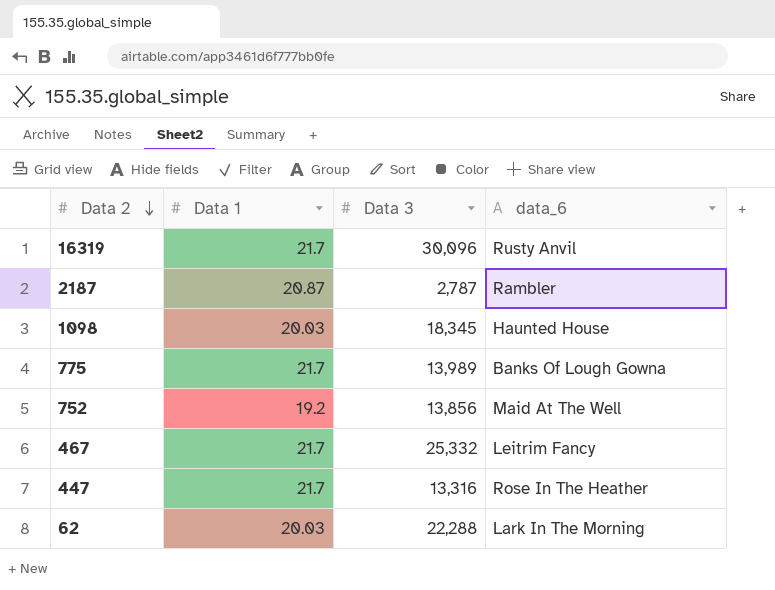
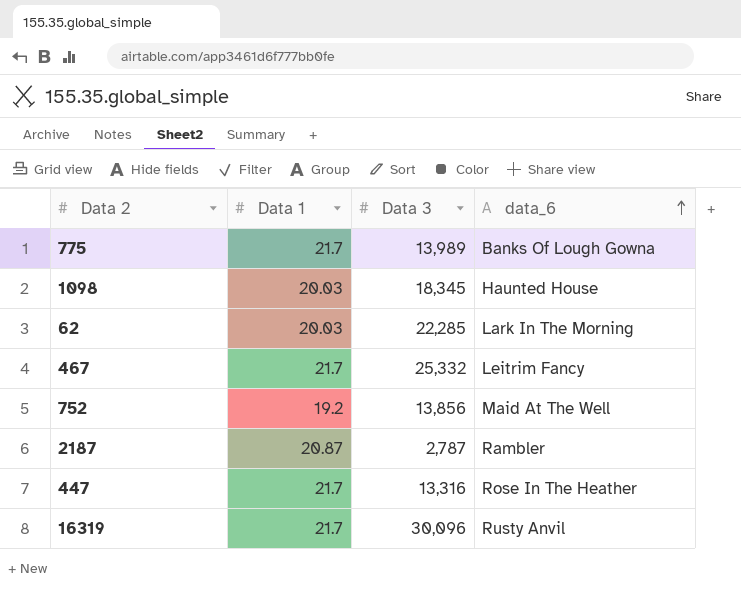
row order: Data 2 descending -> data_6 ascending
62 | Data 3: 22,288 -> 22,285

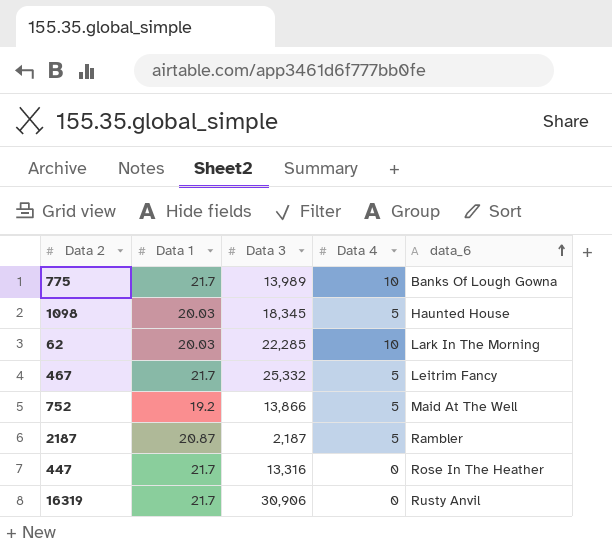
column Data 4 | position: none -> 4
752 | Data 3: 13,856 -> 13,866
2187 | Data 3: 2,787 -> 2,187
16319 | Data 3: 30,096 -> 30,906

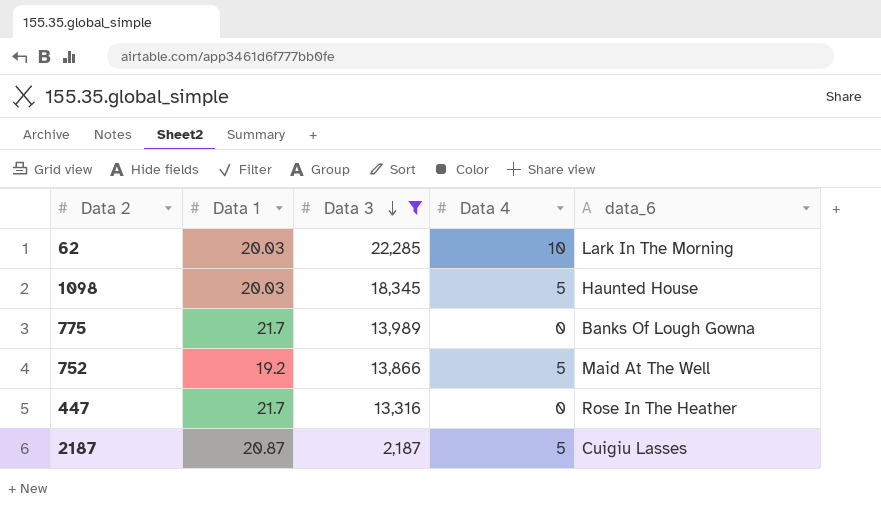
filter: none -> Data 3 <= 22,285
row order: data_6 ascending -> Data 3 descending
775 | Data 4: 10 -> 0
2187 | data_6: Rambler -> Cuigiu Lasses

